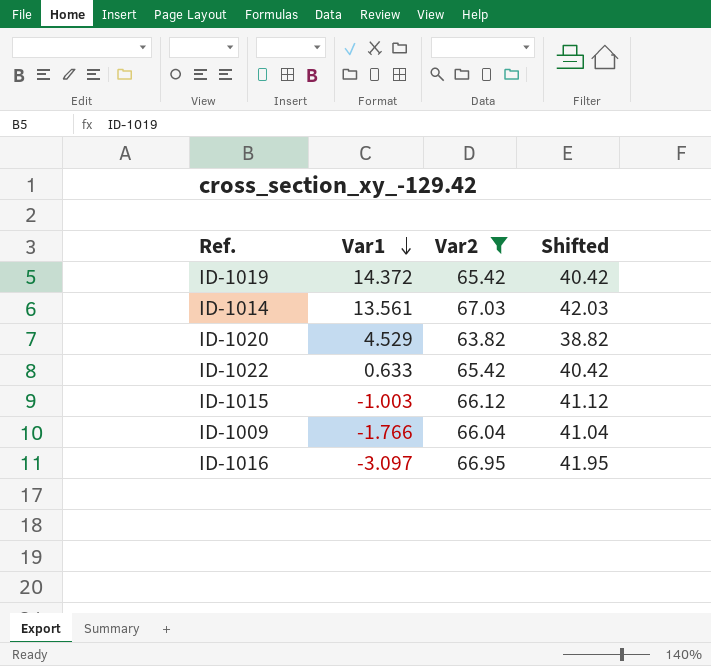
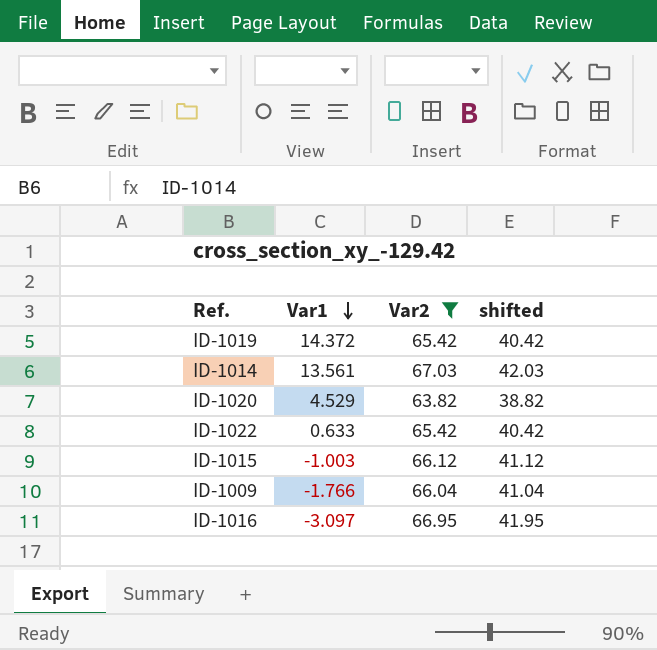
column name: Shifted -> shifted

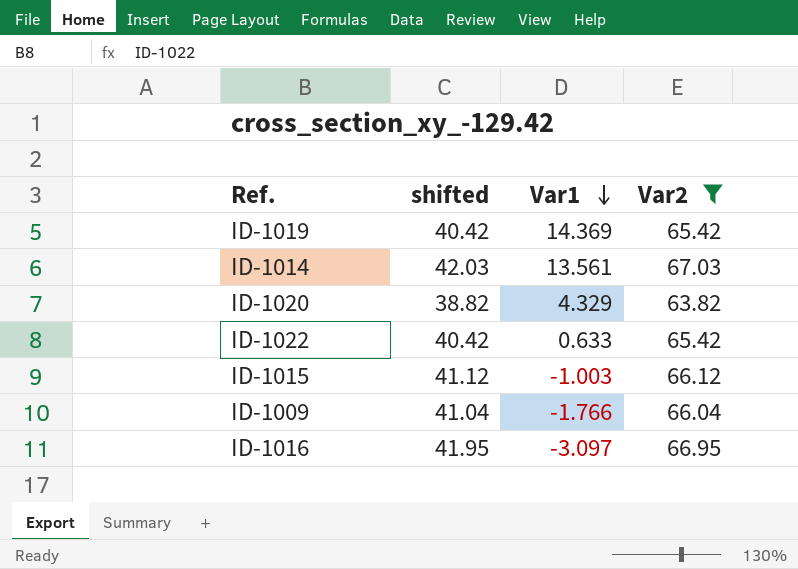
column shifted | position: 4 -> 2
ID-1019 | Var1: 14.372 -> 14.369
ID-1020 | Var1: 4.529 -> 4.329

